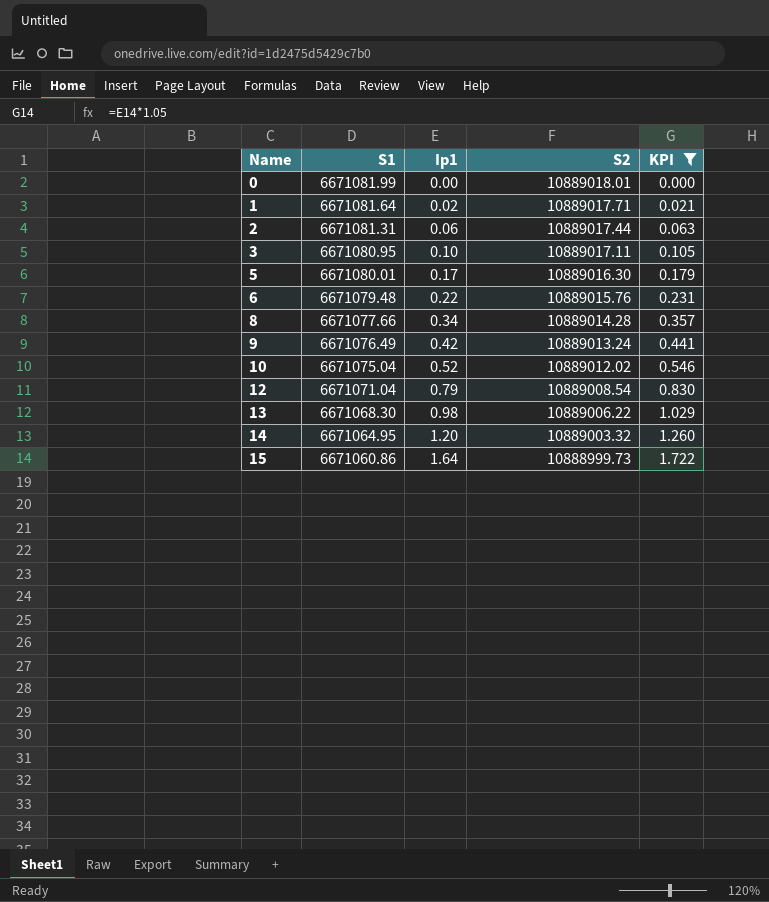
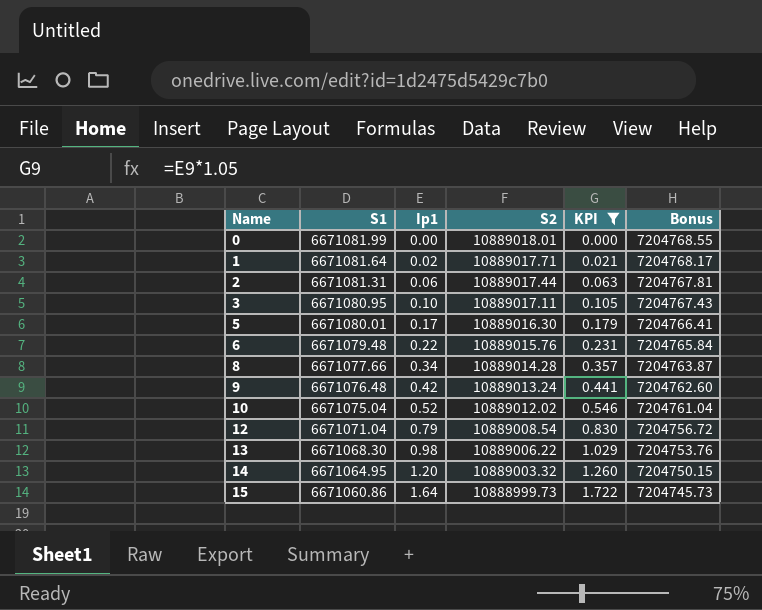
column Bonus | formula: none -> [S1] * 1.08
9 | S1: 6671076.49 -> 6671076.48

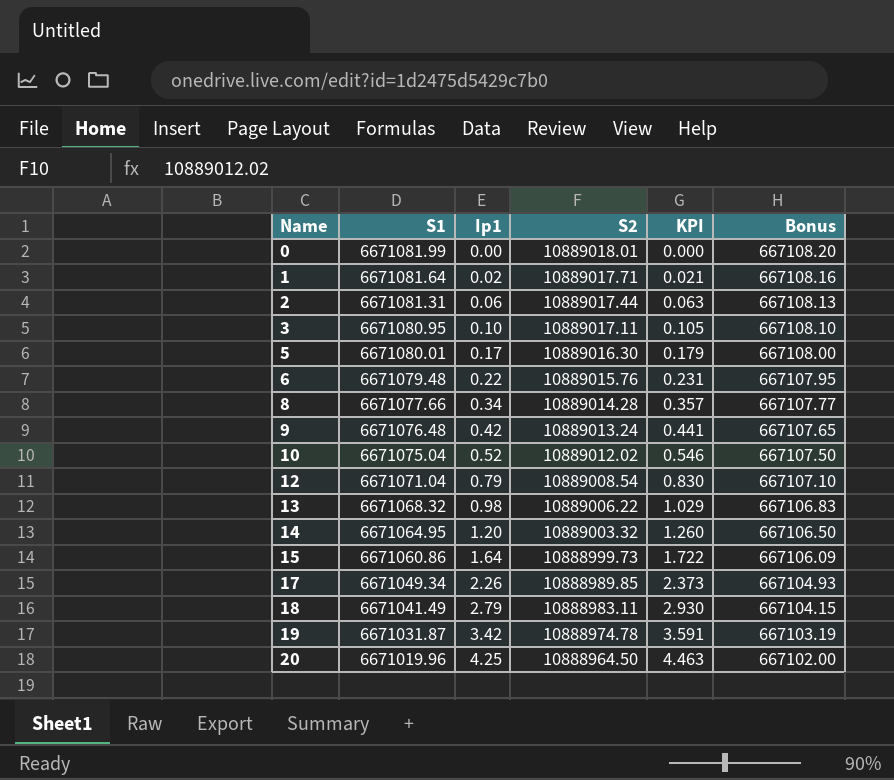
filter: KPI <= 1.722 -> none
column Bonus | formula: [S1] * 1.08 -> [S1] * 0.1
13 | S1: 6671068.30 -> 6671068.32

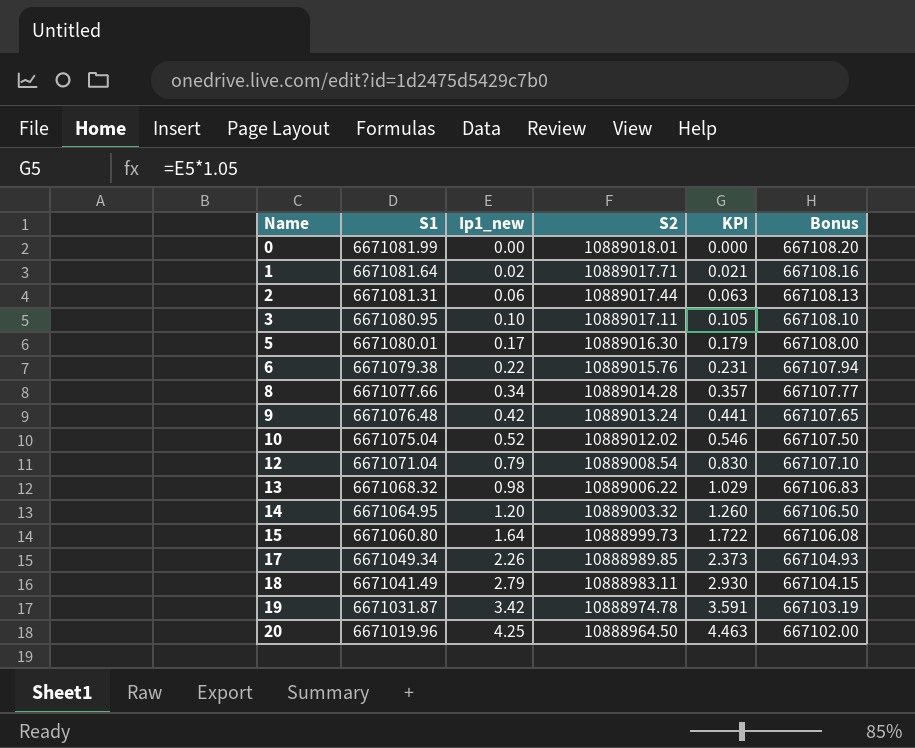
column name: Ip1 -> Ip1_new
6 | S1: 6671079.48 -> 6671079.38
6 | Bonus: 667107.95 -> 667107.94
15 | S1: 6671060.86 -> 6671060.80
15 | Bonus: 667106.09 -> 667106.08

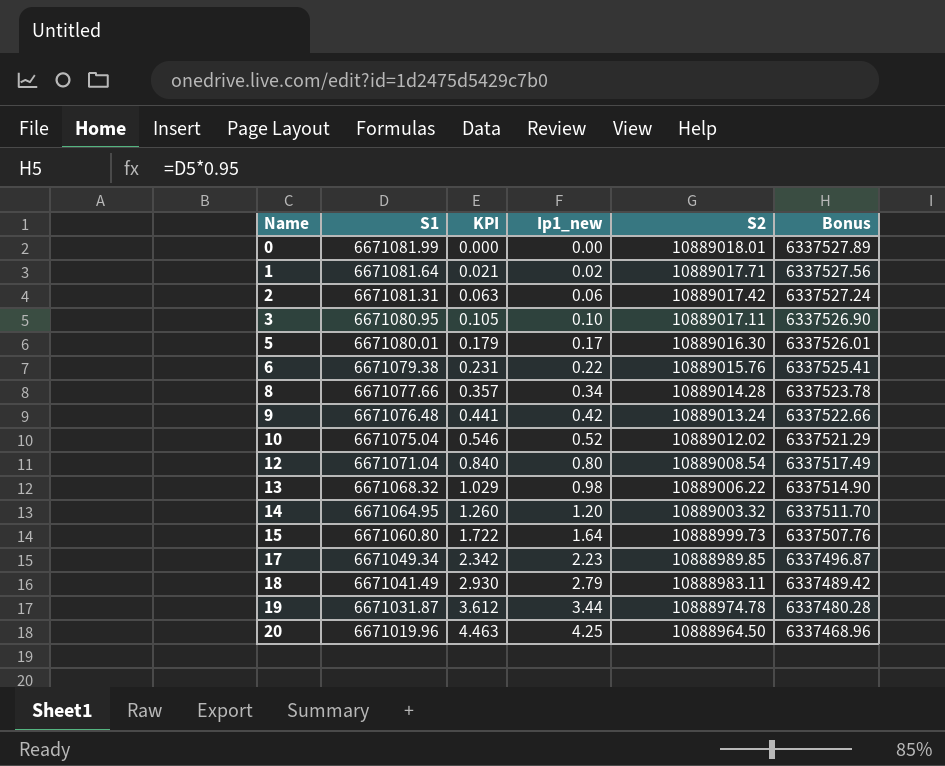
column KPI | position: 5 -> 3
column Bonus | formula: [S1] * 0.1 -> [S1] * 0.95
2 | S2: 10889017.44 -> 10889017.42
12 | KPI: 0.830 -> 0.840
12 | Ip1_new: 0.79 -> 0.80
17 | KPI: 2.373 -> 2.342
17 | Ip1_new: 2.26 -> 2.23
19 | KPI: 3.591 -> 3.612
19 | Ip1_new: 3.42 -> 3.44

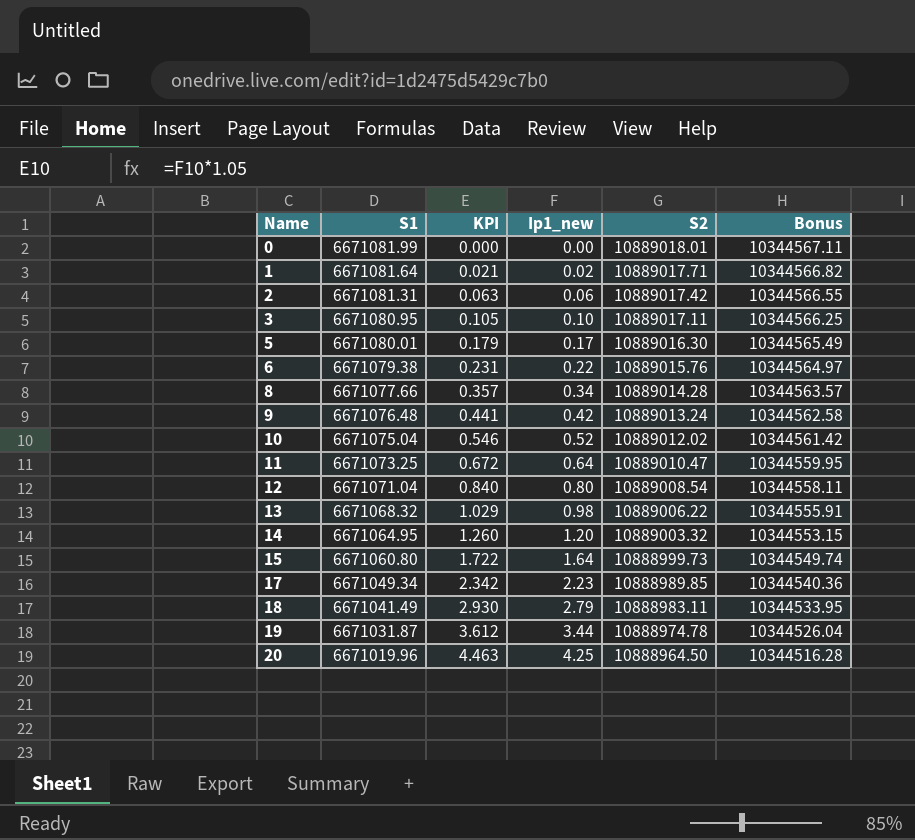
column Bonus | formula: [S1] * 0.95 -> [S2] * 0.95
row 11: none -> 6671073.25 | 0.672 | 0.64 | 10889010.47 | 10344559.95

